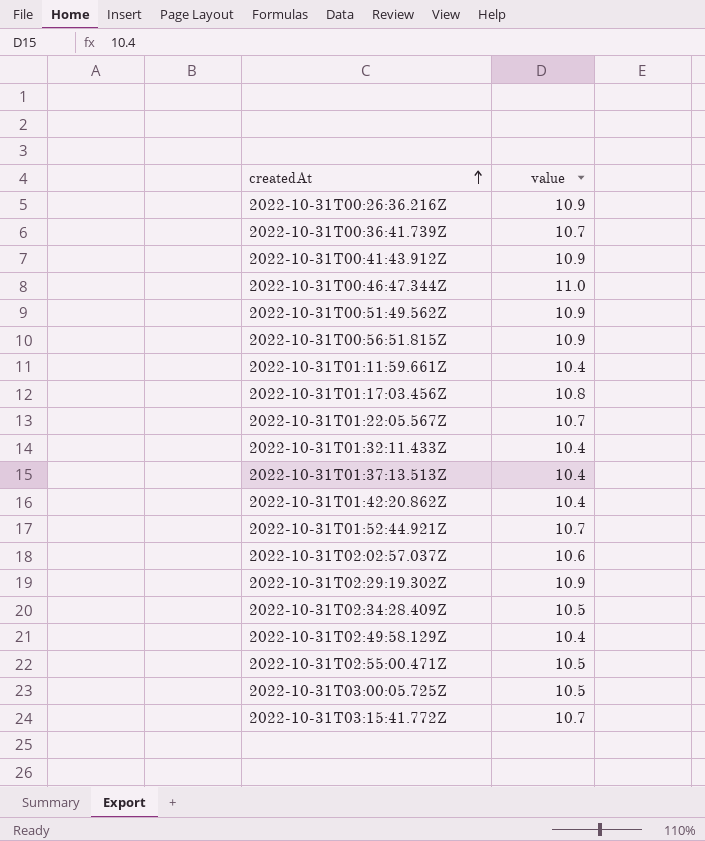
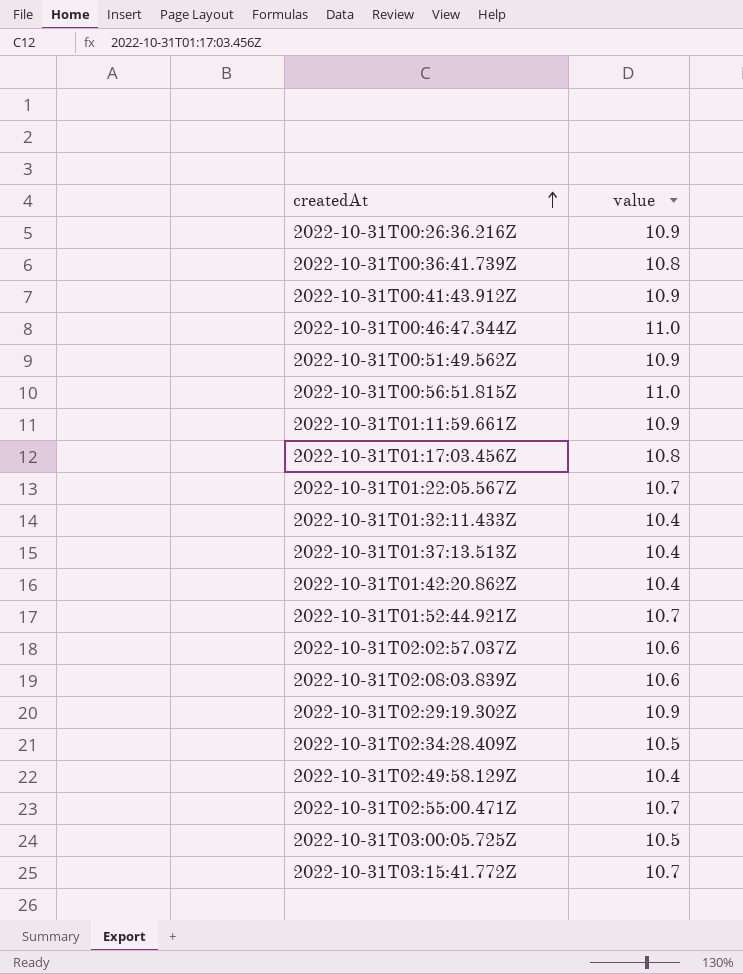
2022-10-31T00:36:41.739Z | value: 10.7 -> 10.8
2022-10-31T00:56:51.815Z | value: 10.9 -> 11.0
2022-10-31T01:11:59.661Z | value: 10.4 -> 10.9
row 2022-10-31T02:08:03.839Z: none -> 10.6
2022-10-31T02:55:00.471Z | value: 10.5 -> 10.7

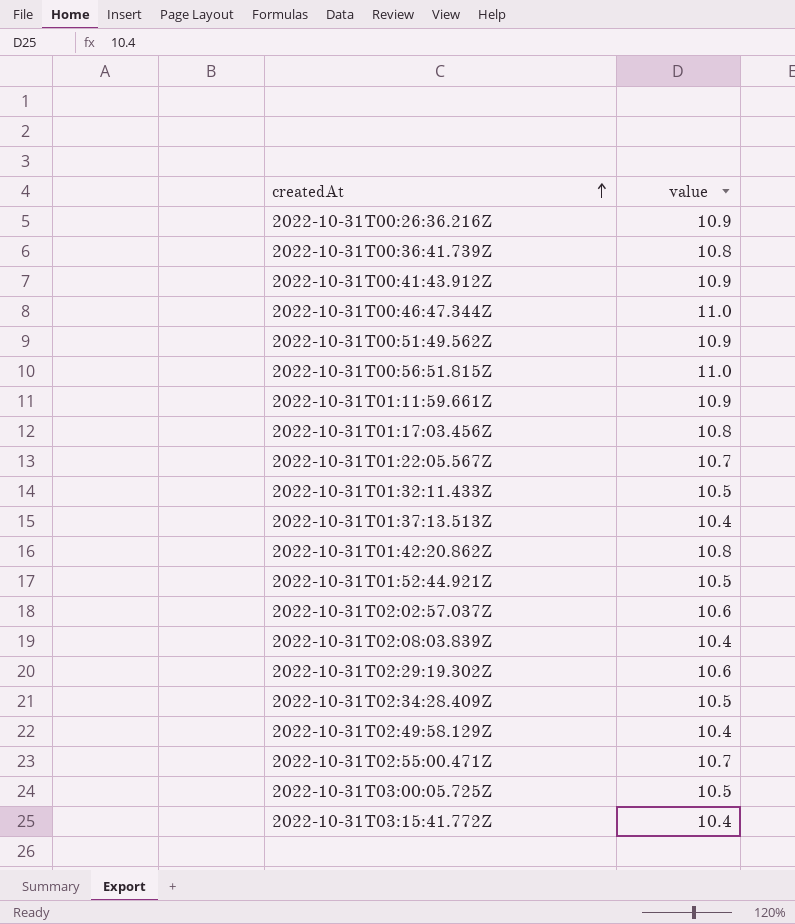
2022-10-31T01:32:11.433Z | value: 10.4 -> 10.5
2022-10-31T01:42:20.862Z | value: 10.4 -> 10.8
2022-10-31T01:52:44.921Z | value: 10.7 -> 10.5
2022-10-31T02:08:03.839Z | value: 10.6 -> 10.4
2022-10-31T02:29:19.302Z | value: 10.9 -> 10.6
2022-10-31T03:15:41.772Z | value: 10.7 -> 10.4

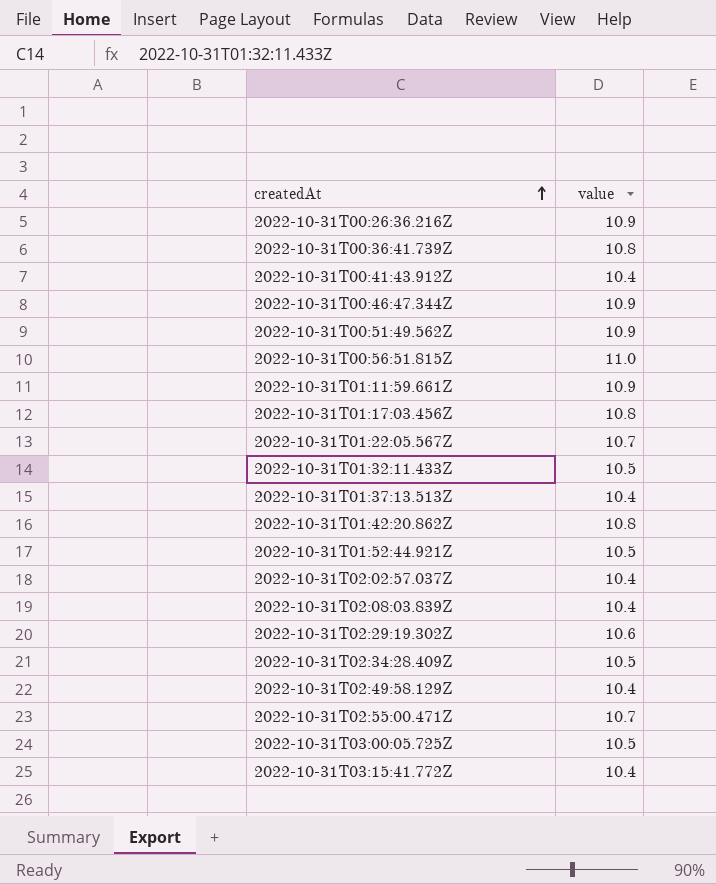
2022-10-31T00:41:43.912Z | value: 10.9 -> 10.4
2022-10-31T00:46:47.344Z | value: 11.0 -> 10.9
2022-10-31T02:02:57.037Z | value: 10.6 -> 10.4

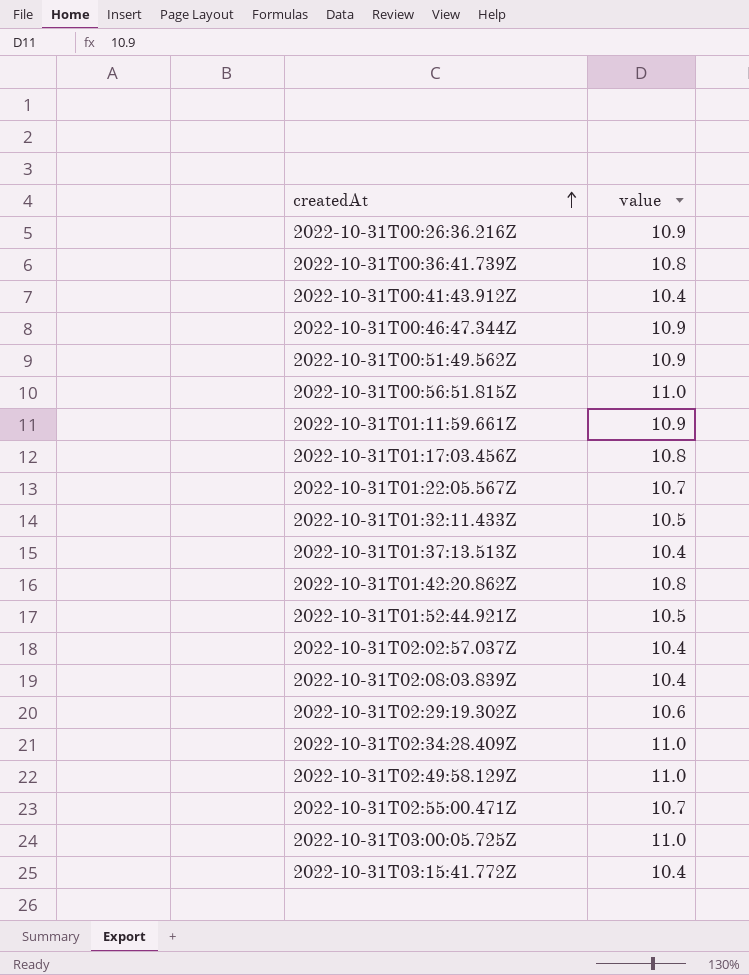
2022-10-31T02:34:28.409Z | value: 10.5 -> 11.0
2022-10-31T02:49:58.129Z | value: 10.4 -> 11.0
2022-10-31T03:00:05.725Z | value: 10.5 -> 11.0

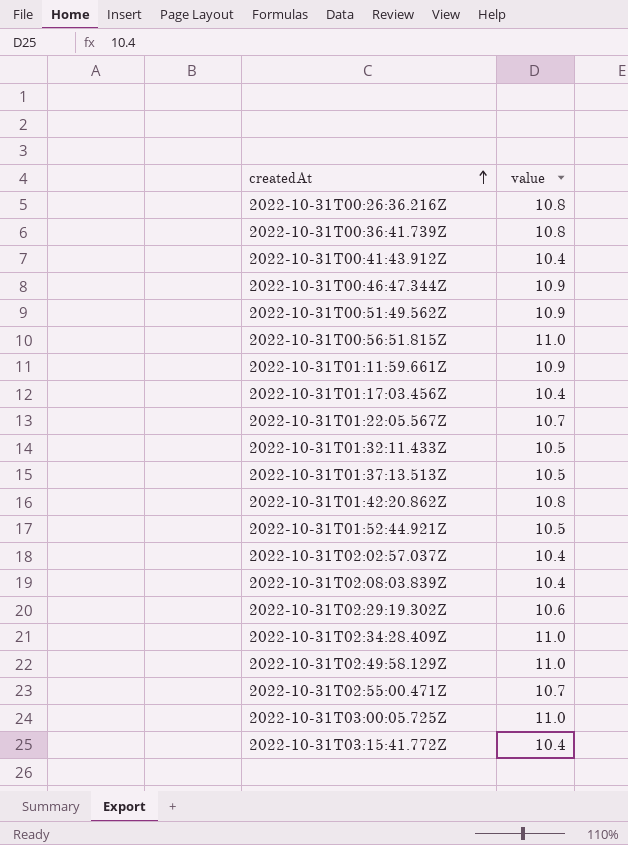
2022-10-31T00:26:36.216Z | value: 10.9 -> 10.8
2022-10-31T01:17:03.456Z | value: 10.8 -> 10.4
2022-10-31T01:37:13.513Z | value: 10.4 -> 10.5

